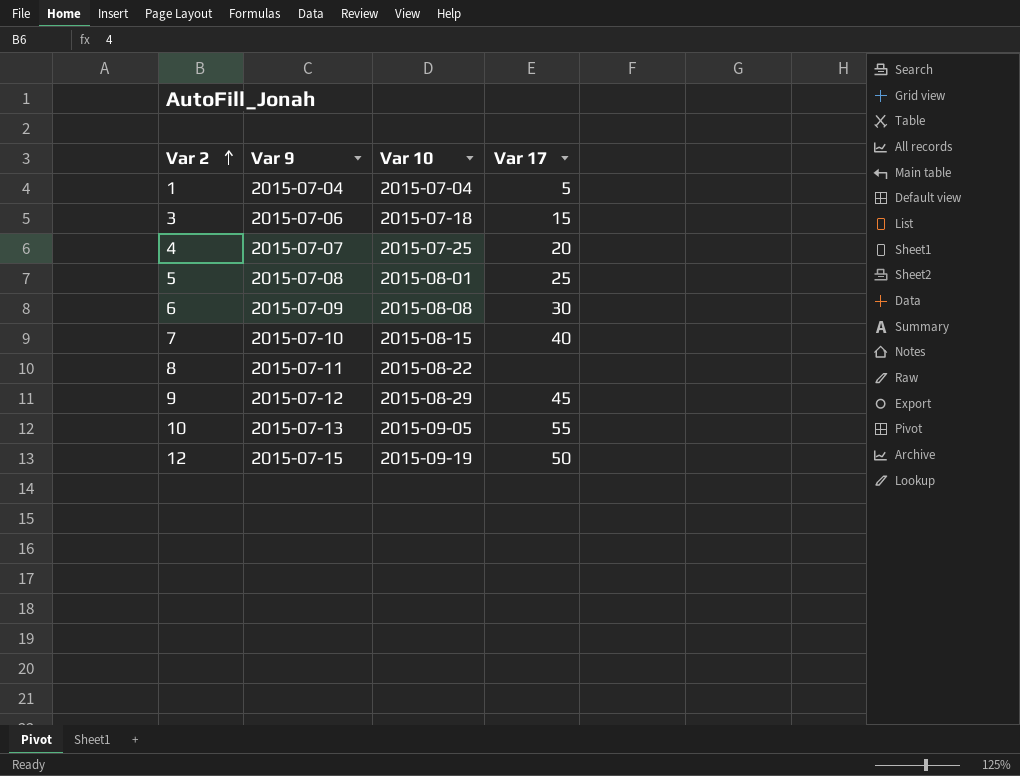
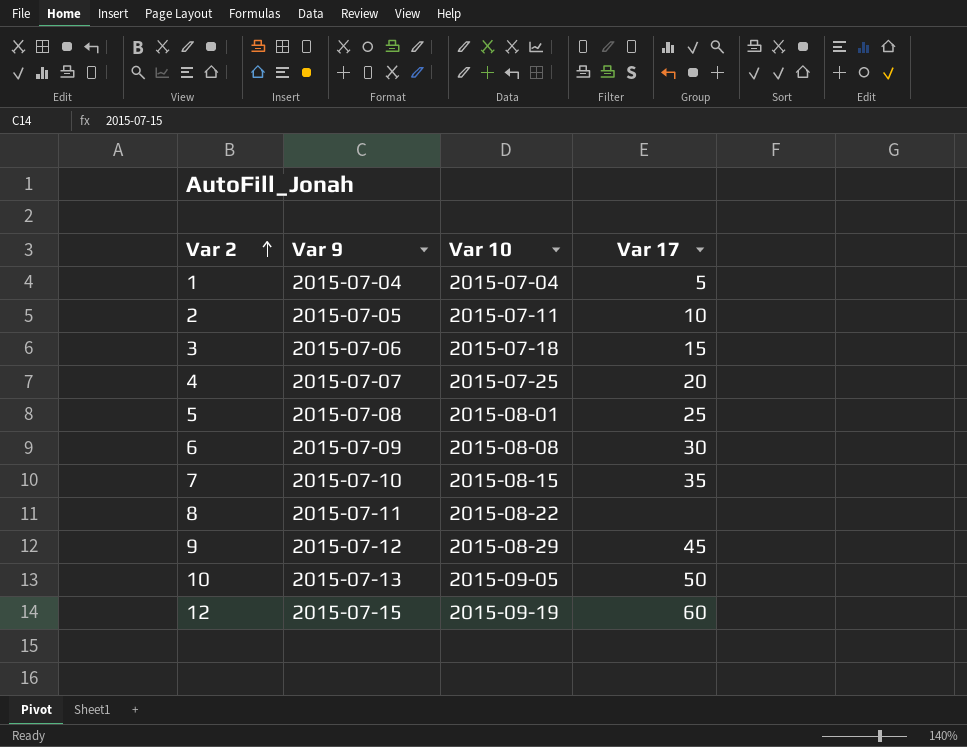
row 2: none -> 2015-07-05 | 2015-07-11 | 10
7 | Var 17: 40 -> 35
10 | Var 17: 55 -> 50
12 | Var 17: 50 -> 60

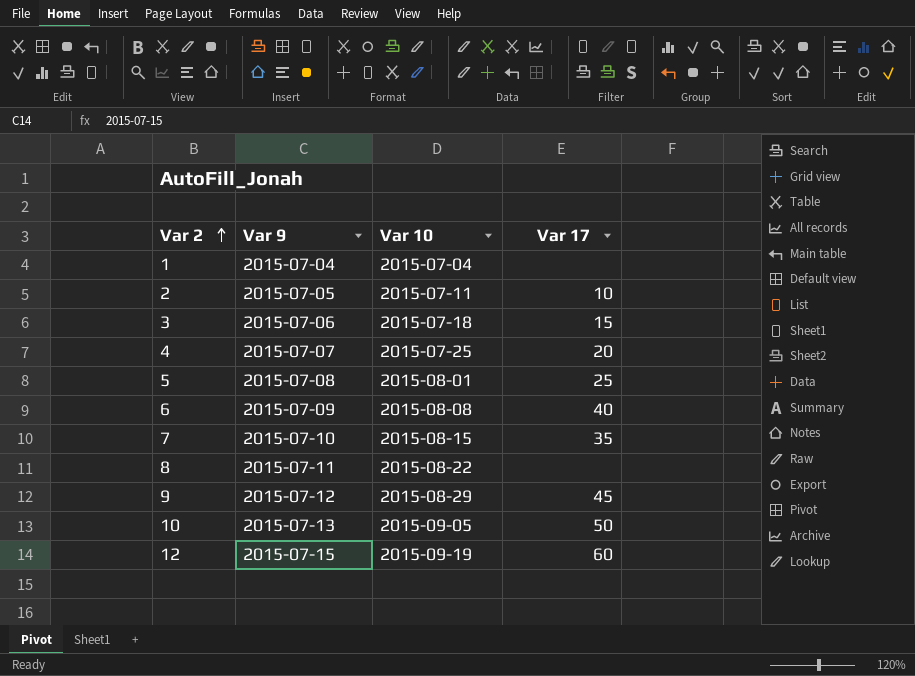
1 | Var 17: 5 -> none
6 | Var 17: 30 -> 40

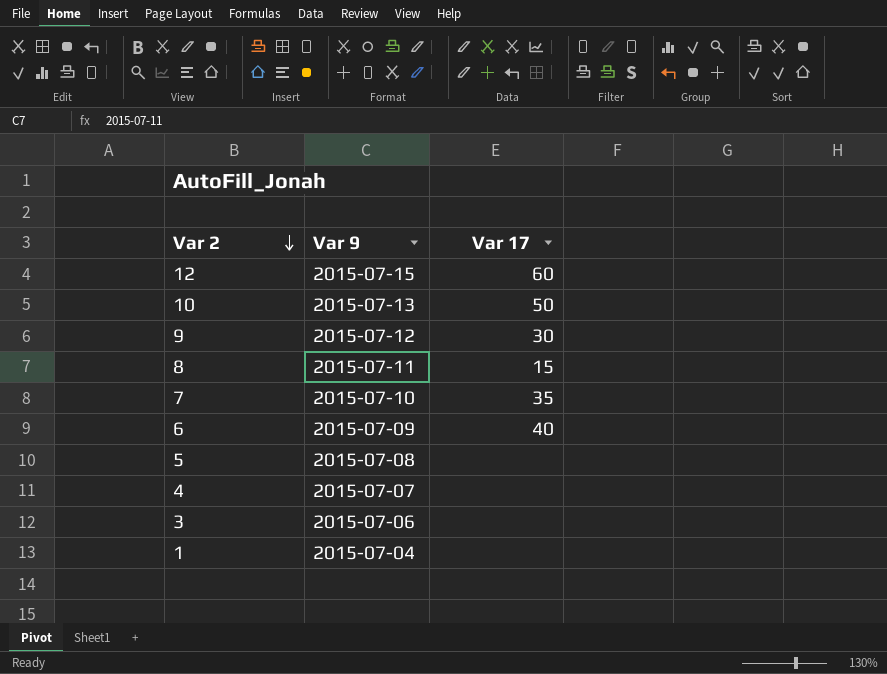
row order: Var 2 ascending -> Var 2 descending
column Var 10 | position: 3 -> none
row 2: 2015-07-05 | 2015-07-11 | 10 -> none
9 | Var 17: 45 -> 30
8 | Var 17: none -> 15
5 | Var 17: 25 -> none
4 | Var 17: 20 -> none
3 | Var 17: 15 -> none

